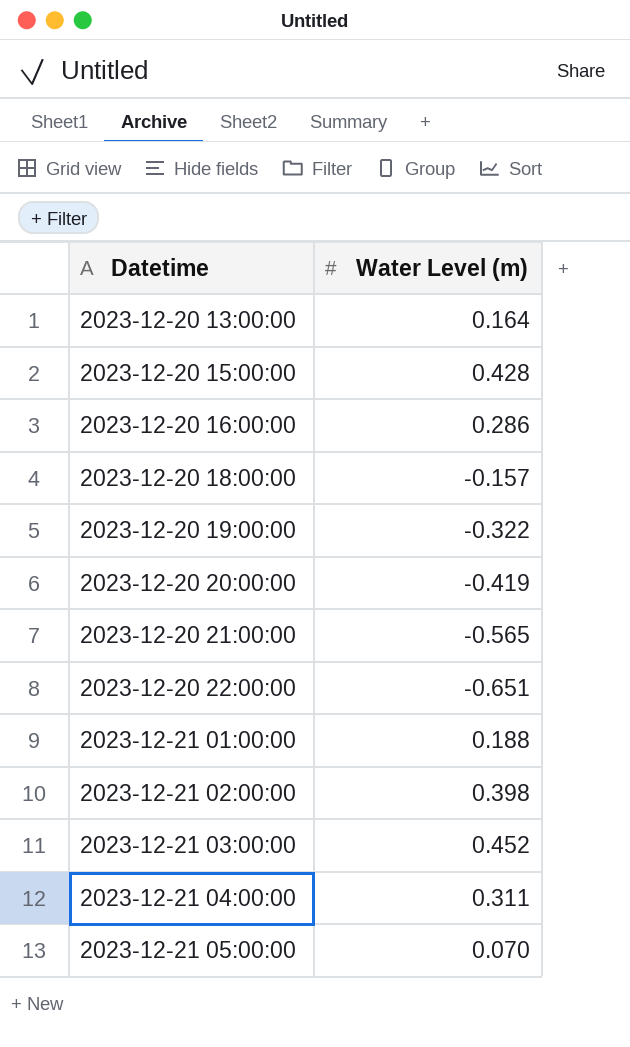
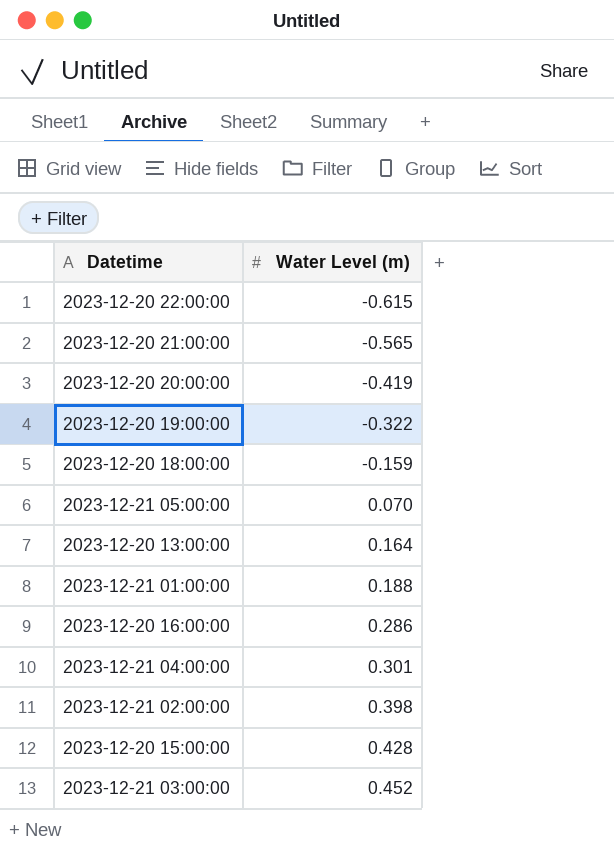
row order: Datetime ascending -> Water Level (m) ascending
2023-12-20 22:00:00 | Water Level (m): -0.651 -> -0.615
2023-12-20 18:00:00 | Water Level (m): -0.157 -> -0.159
2023-12-21 04:00:00 | Water Level (m): 0.311 -> 0.301

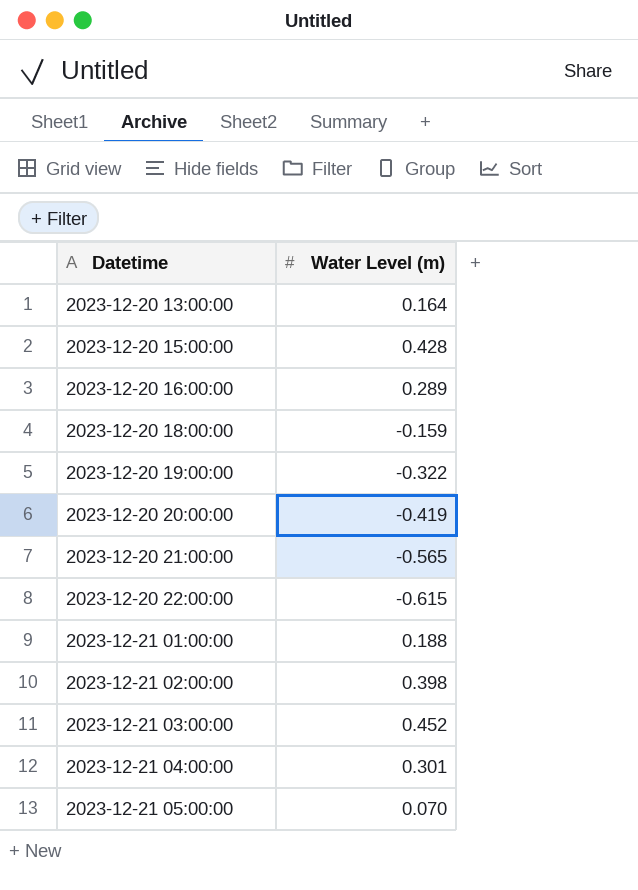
row order: Water Level (m) ascending -> Datetime ascending
2023-12-20 16:00:00 | Water Level (m): 0.286 -> 0.289

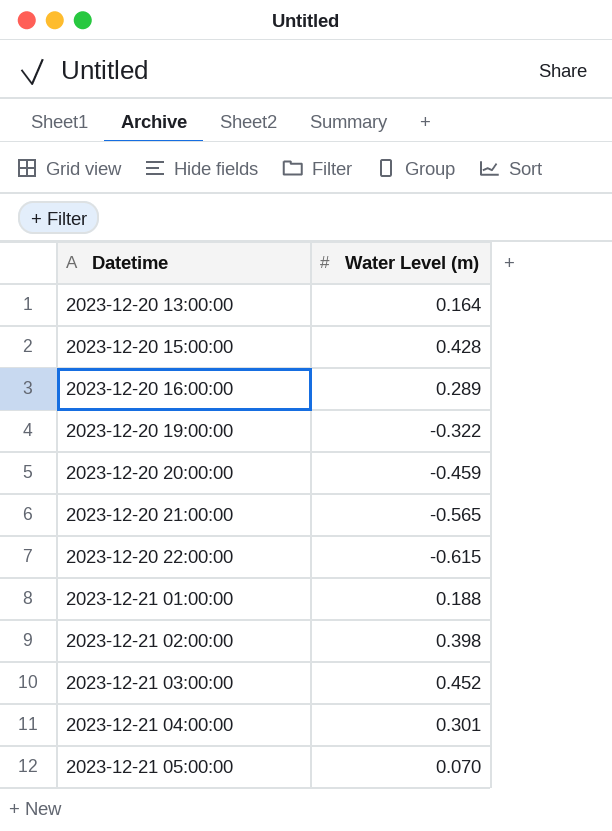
row 2023-12-20 18:00:00: -0.159 -> none
2023-12-20 20:00:00 | Water Level (m): -0.419 -> -0.459

